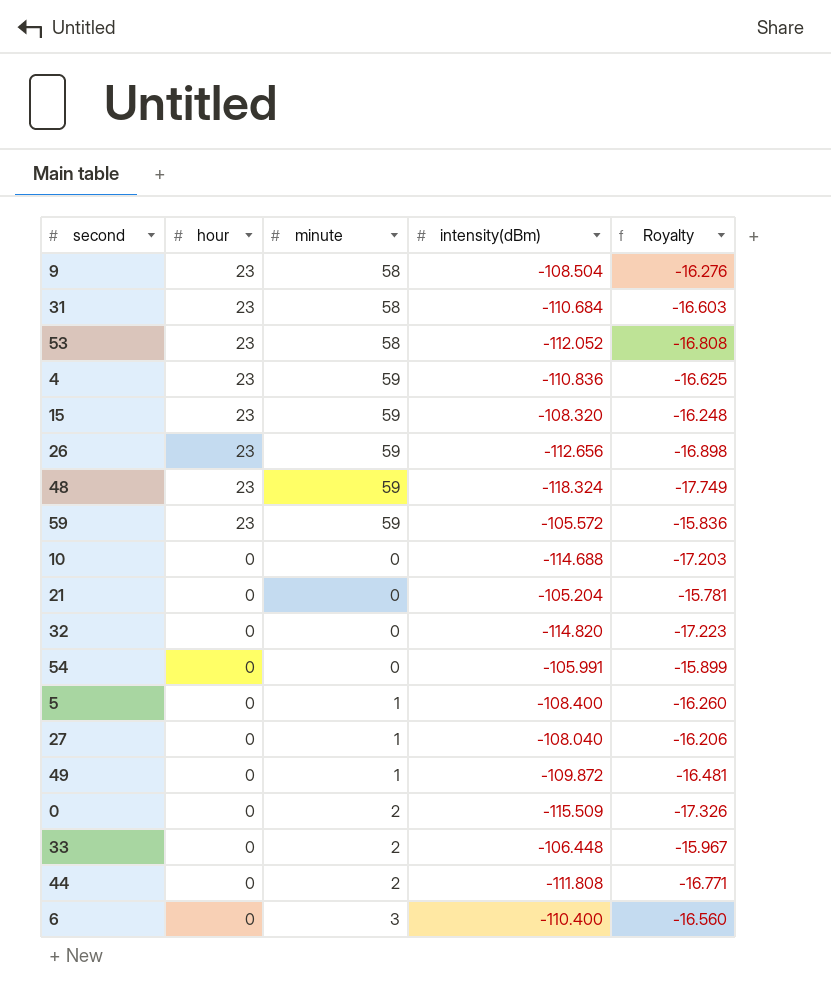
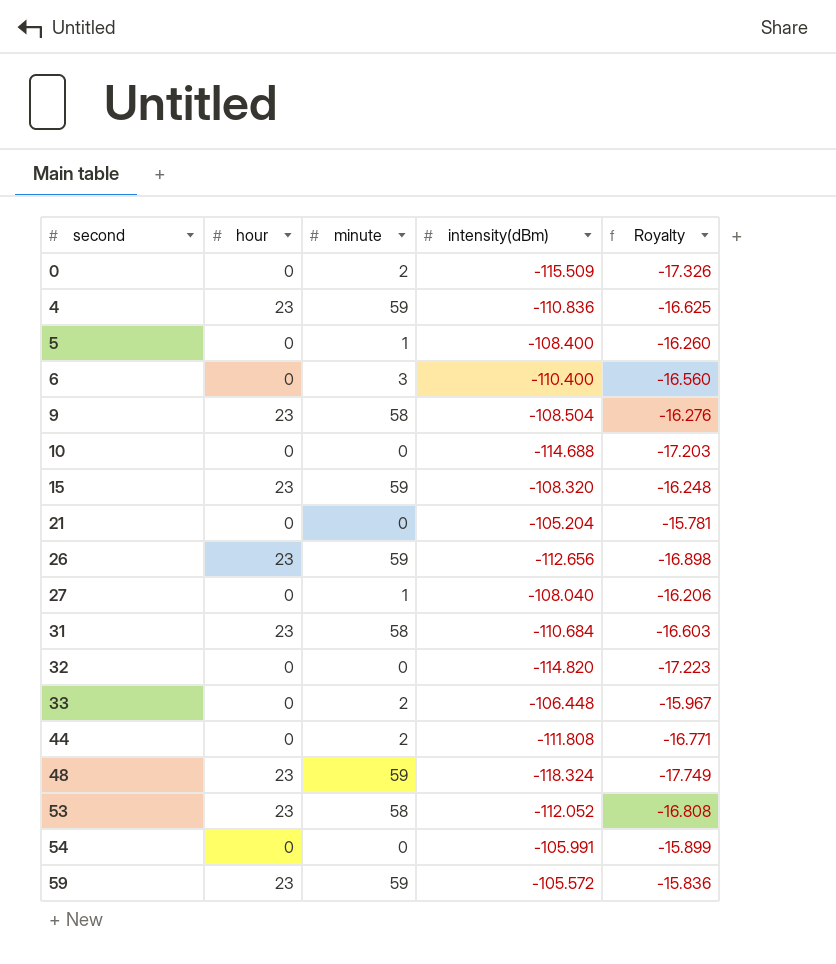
row order: hour descending -> second ascending
row 49: 0 | 1 | -109.872 | -16.481 -> none

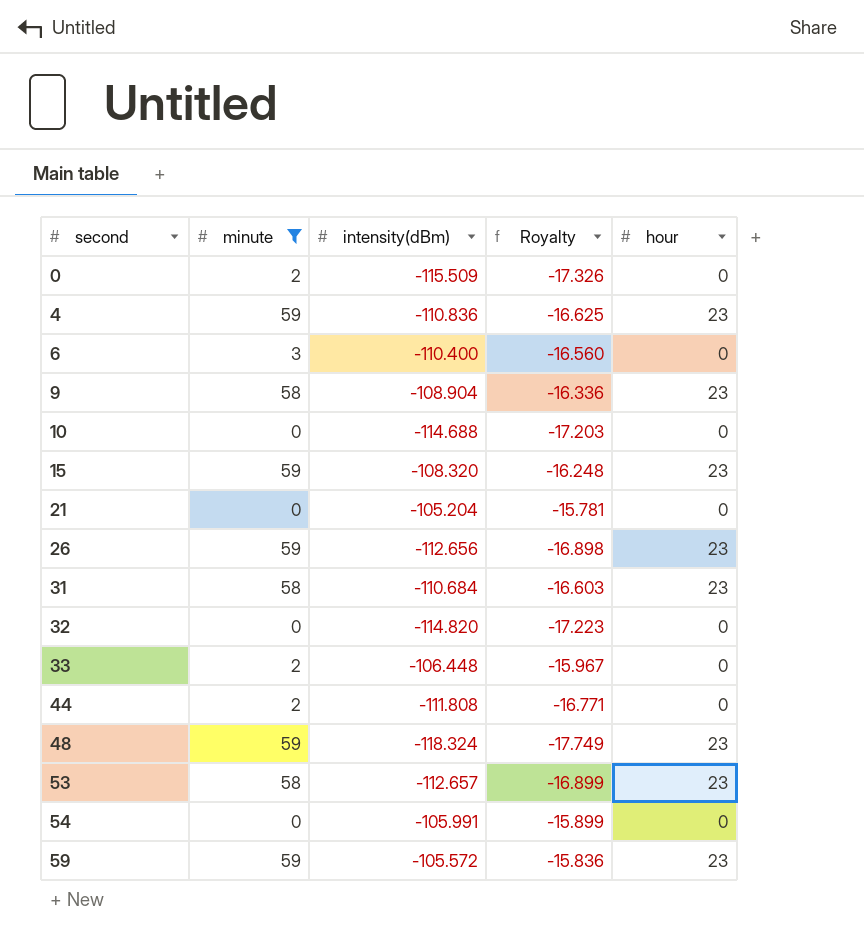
filter: none -> minute != 1
column hour | position: 2 -> 5
9 | intensity(dBm): -108.504 -> -108.904
9 | Royalty: -16.276 -> -16.336
53 | intensity(dBm): -112.052 -> -112.657
53 | Royalty: -16.808 -> -16.899

